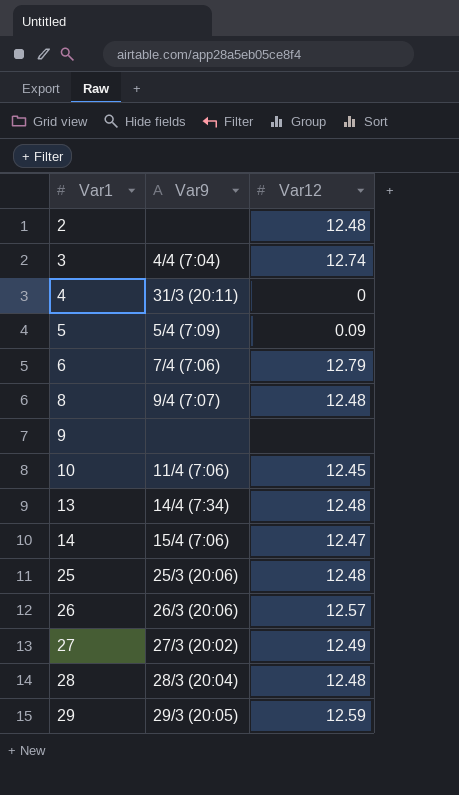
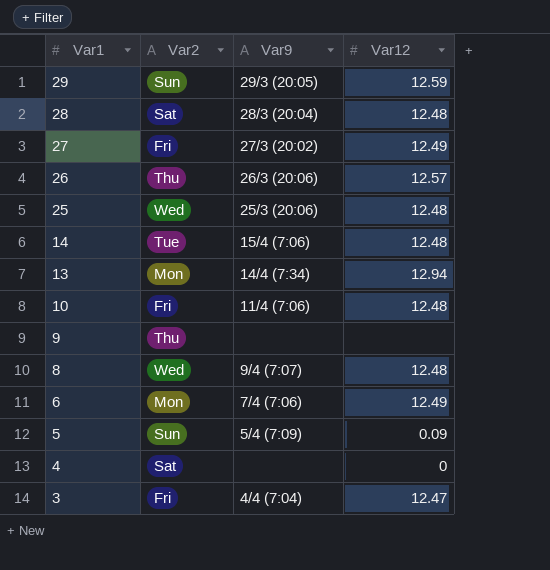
row order: Var1 ascending -> Var1 descending
column Var2 | position: none -> 2
row 2: none | 12.48 -> none
14 | Var12: 12.47 -> 12.48
13 | Var12: 12.48 -> 12.94
10 | Var12: 12.45 -> 12.48
6 | Var12: 12.79 -> 12.49
4 | Var9: 31/3 (20:11) -> none
3 | Var12: 12.74 -> 12.47

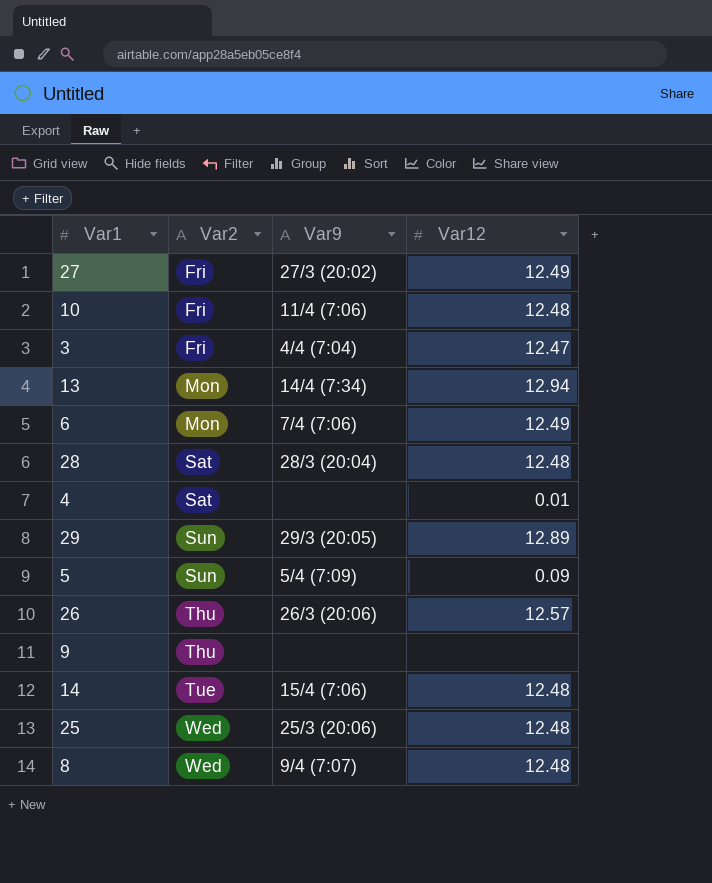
row order: Var1 descending -> Var2 ascending
4 | Var12: 0 -> 0.01
29 | Var12: 12.59 -> 12.89

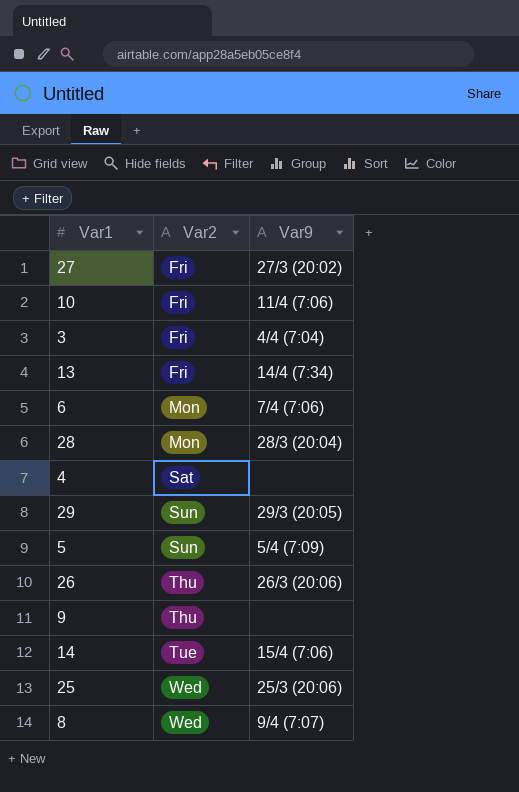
column Var12 | position: 4 -> none
13 | Var2: Mon -> Fri
28 | Var2: Sat -> Mon

